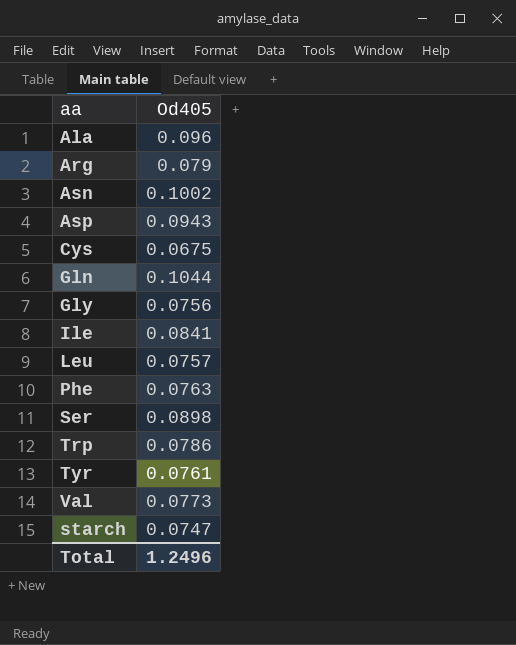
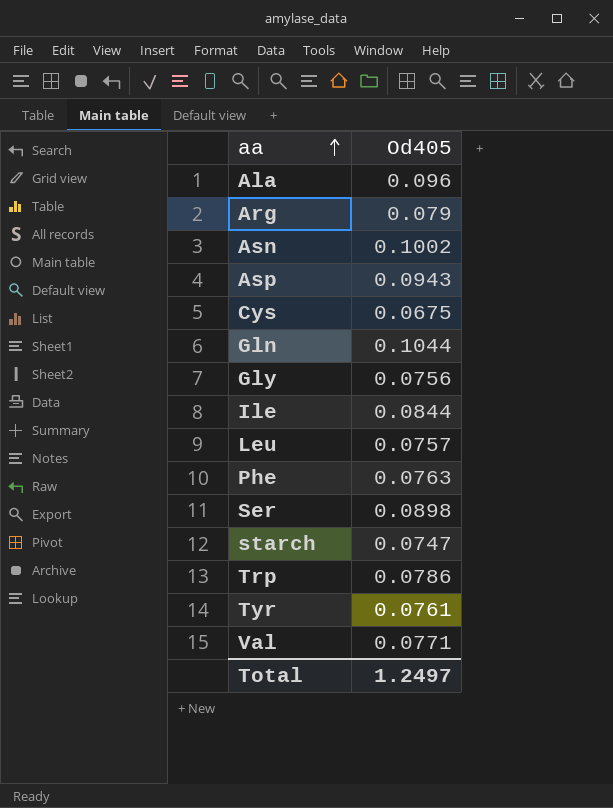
row order: none -> aa ascending
Ile | Od405: 0.0841 -> 0.0844
Val | Od405: 0.0773 -> 0.0771
Total | Od405: 1.2496 -> 1.2497

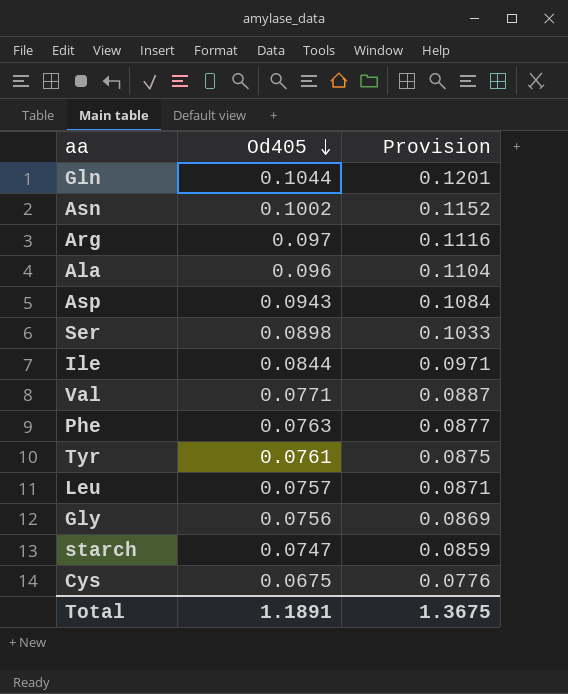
row order: aa ascending -> Od405 descending
column Provision | formula: none -> [Od405] * 1.15
row Trp: 0.0786 -> none
Arg | Od405: 0.079 -> 0.097
Total | Od405: 1.2497 -> 1.1891

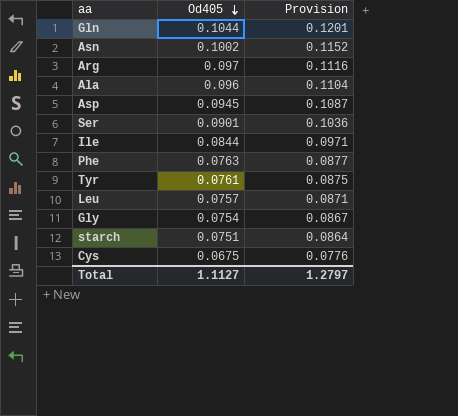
row Val: 0.0771 | 0.0887 -> none
Asp | Od405: 0.0943 -> 0.0945
Asp | Provision: 0.1084 -> 0.1087
Ser | Od405: 0.0898 -> 0.0901
Ser | Provision: 0.1033 -> 0.1036
Gly | Od405: 0.0756 -> 0.0754
Gly | Provision: 0.0869 -> 0.0867
starch | Od405: 0.0747 -> 0.0751
starch | Provision: 0.0859 -> 0.0864
Total | Od405: 1.1891 -> 1.1127
Total | Provision: 1.3675 -> 1.2797

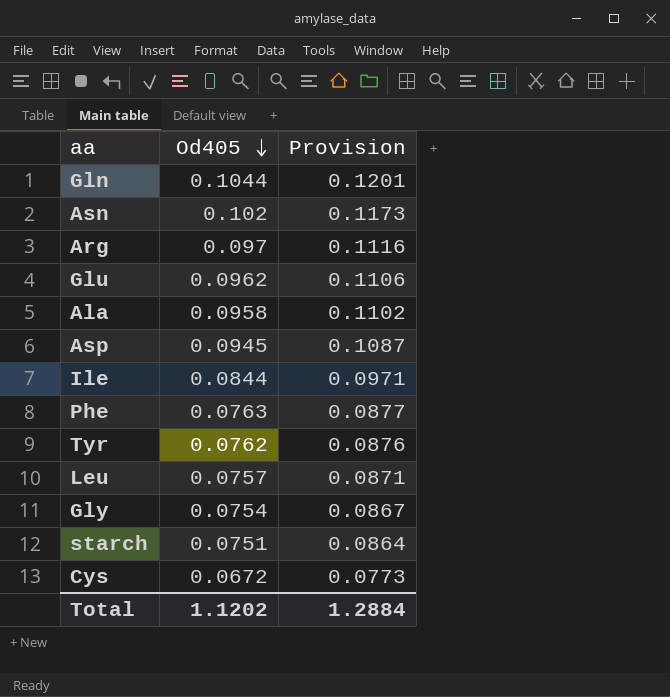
row Ser: 0.0901 | 0.1036 -> none
Asn | Od405: 0.1002 -> 0.102
Asn | Provision: 0.1152 -> 0.1173
row Glu: none -> 0.0962 | 0.1106
Ala | Od405: 0.096 -> 0.0958
Ala | Provision: 0.1104 -> 0.1102
Tyr | Od405: 0.0761 -> 0.0762
Tyr | Provision: 0.0875 -> 0.0876
Cys | Od405: 0.0675 -> 0.0672
Cys | Provision: 0.0776 -> 0.0773
Total | Od405: 1.1127 -> 1.1202
Total | Provision: 1.2797 -> 1.2884

